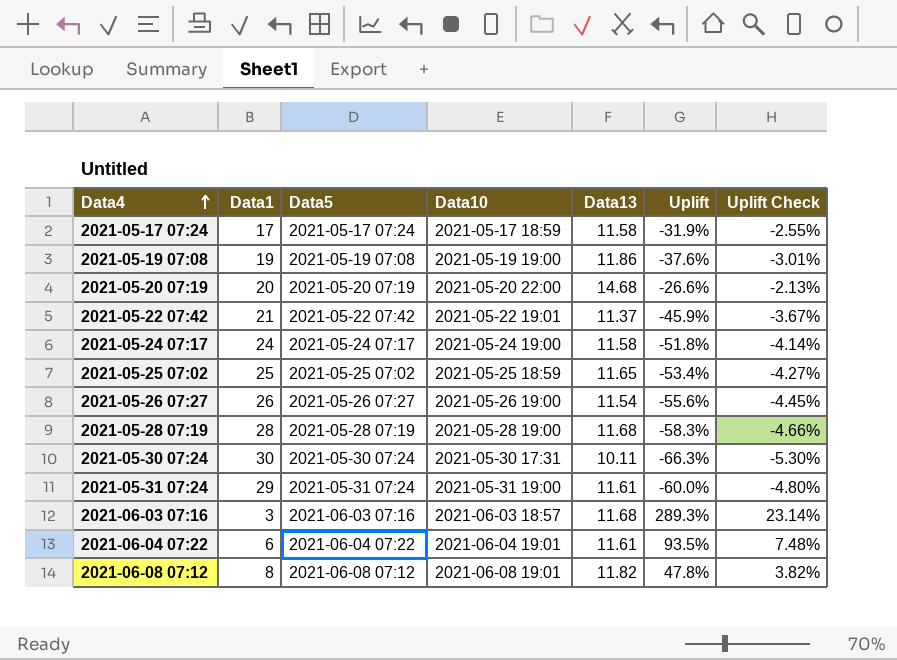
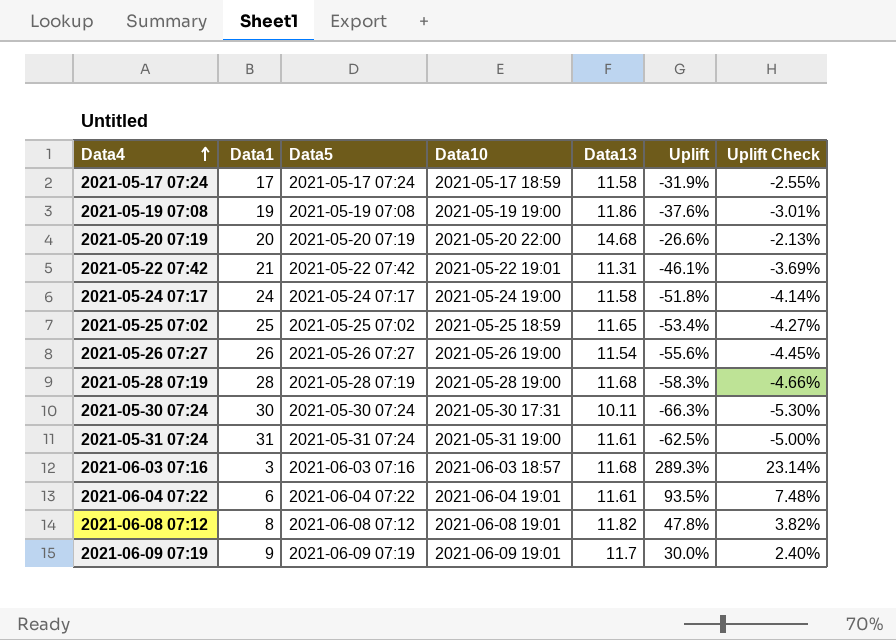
2021-05-22 07:42 | Data13: 11.37 -> 11.31
2021-05-22 07:42 | Uplift: -45.9% -> -46.1%
2021-05-22 07:42 | Uplift Check: -3.67% -> -3.69%
2021-05-31 07:24 | Data1: 29 -> 31
2021-05-31 07:24 | Uplift: -60.0% -> -62.5%
2021-05-31 07:24 | Uplift Check: -4.80% -> -5.00%
row 2021-06-09 07:19: none -> 9 | 2021-06-09 07:19 | 2021-06-09 19:01 | 11.7 | 30.0% | 2.40%

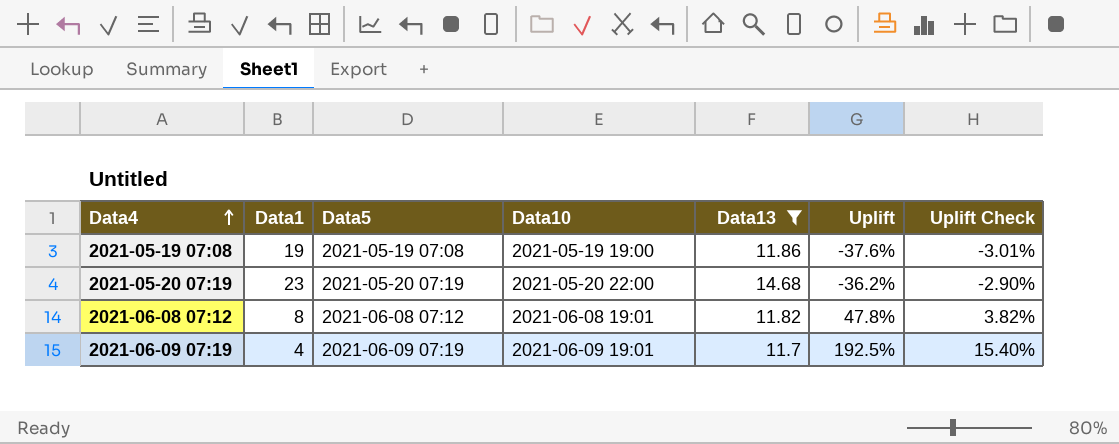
filter: none -> Data13 >= 11.7
2021-05-20 07:19 | Data1: 20 -> 23
2021-05-20 07:19 | Uplift: -26.6% -> -36.2%
2021-05-20 07:19 | Uplift Check: -2.13% -> -2.90%
2021-06-09 07:19 | Data1: 9 -> 4
2021-06-09 07:19 | Uplift: 30.0% -> 192.5%
2021-06-09 07:19 | Uplift Check: 2.40% -> 15.40%

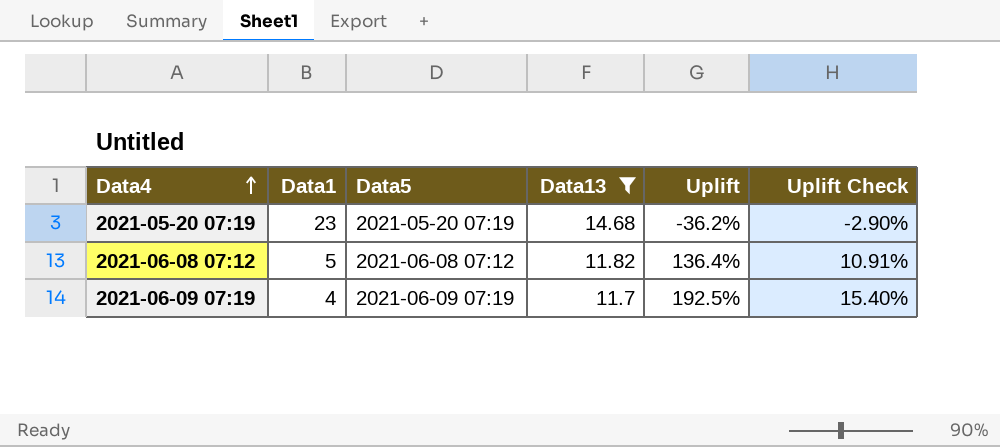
column Data10 | position: 4 -> none
row 2021-05-19 07:08: 19 | 2021-05-19 07:08 | 2021-05-19 19:00 | 11.86 | -37.6% | -3.01% -> none
2021-06-08 07:12 | Data1: 8 -> 5
2021-06-08 07:12 | Uplift: 47.8% -> 136.4%
2021-06-08 07:12 | Uplift Check: 3.82% -> 10.91%

